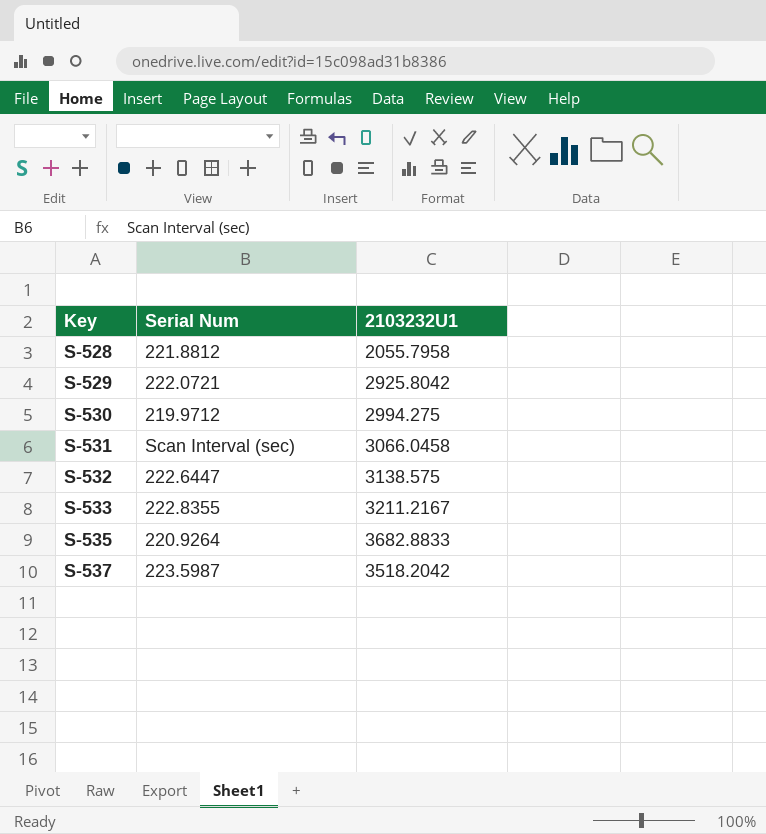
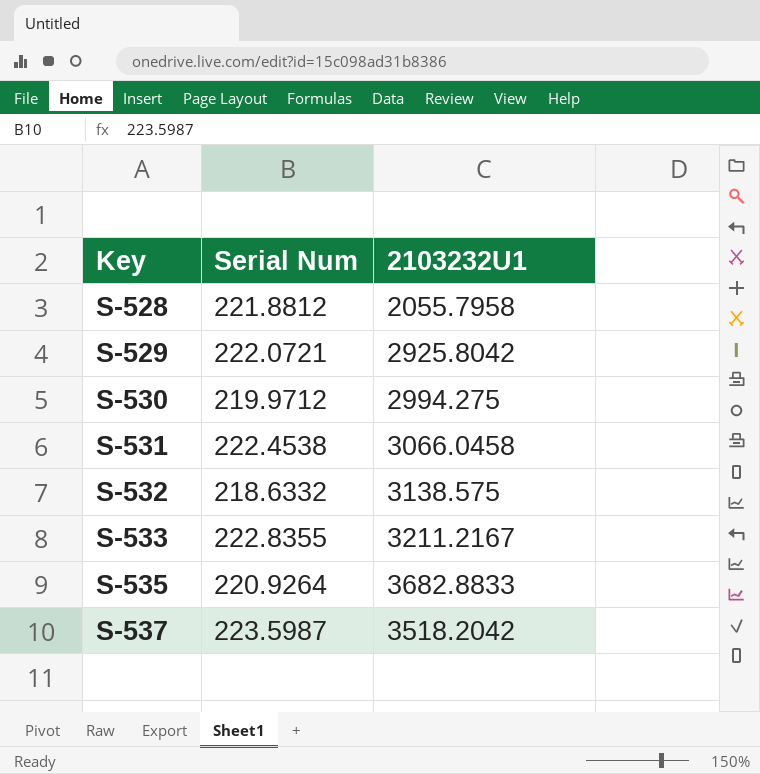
S-531 | Serial Num: Scan Interval (sec) -> 222.4538
S-532 | Serial Num: 222.6447 -> 218.6332

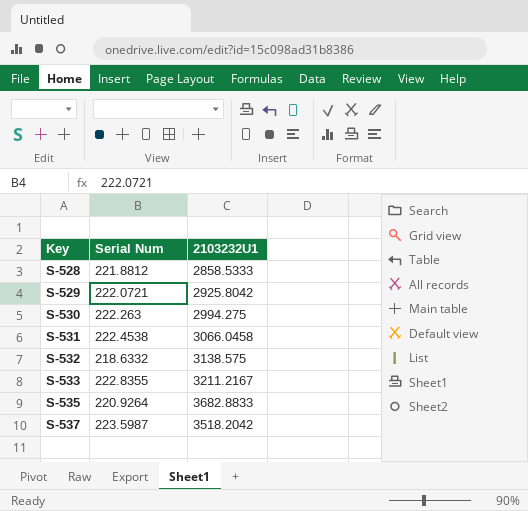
S-528 | 2103232U1: 2055.7958 -> 2858.5333
S-530 | Serial Num: 219.9712 -> 222.263

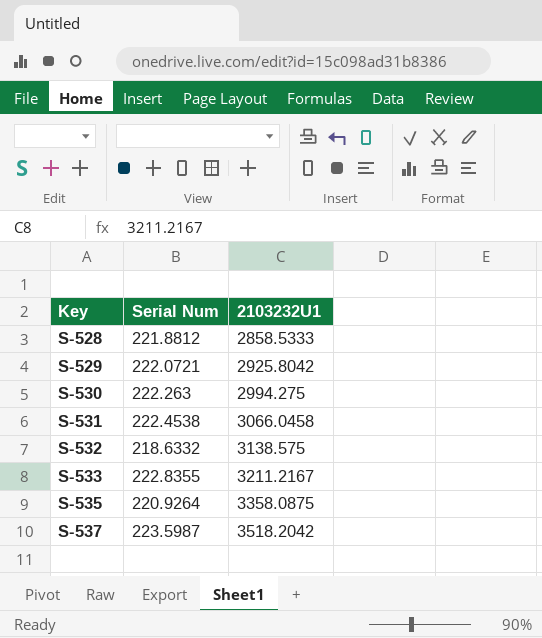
S-535 | 2103232U1: 3682.8833 -> 3358.0875

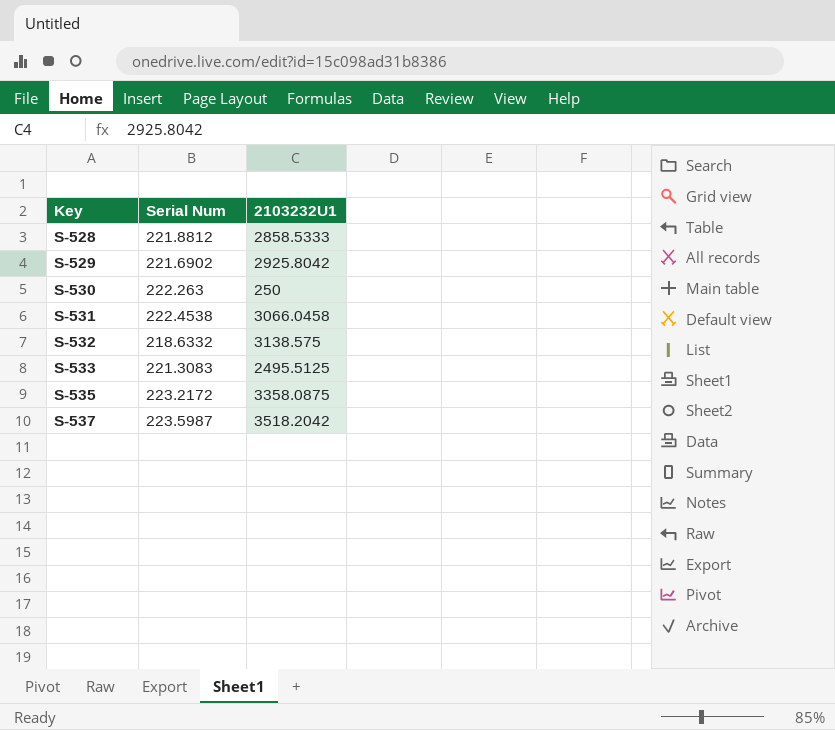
S-529 | Serial Num: 222.0721 -> 221.6902
S-530 | 2103232U1: 2994.275 -> 250
S-533 | Serial Num: 222.8355 -> 221.3083
S-533 | 2103232U1: 3211.2167 -> 2495.5125
S-535 | Serial Num: 220.9264 -> 223.2172

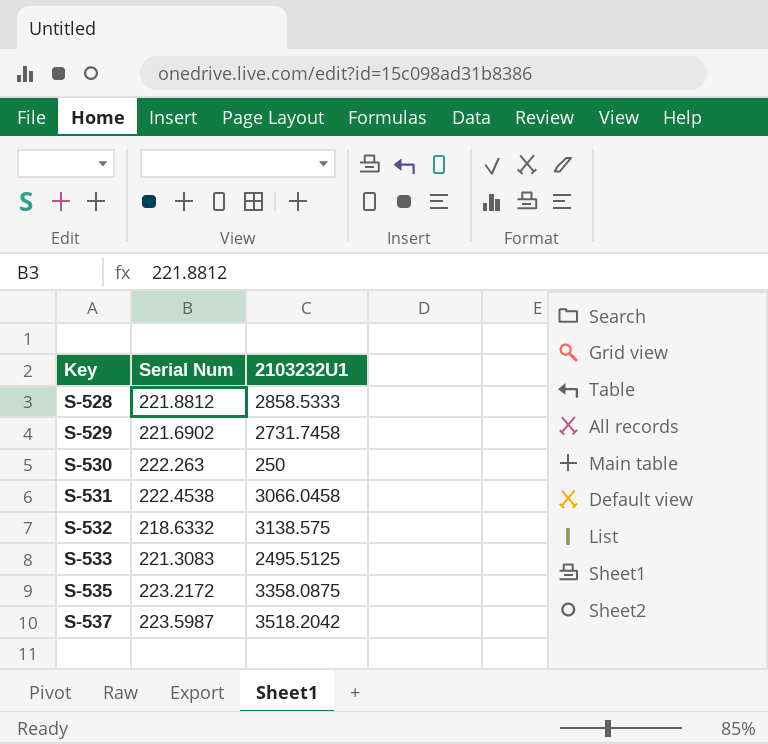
S-529 | 2103232U1: 2925.8042 -> 2731.7458

